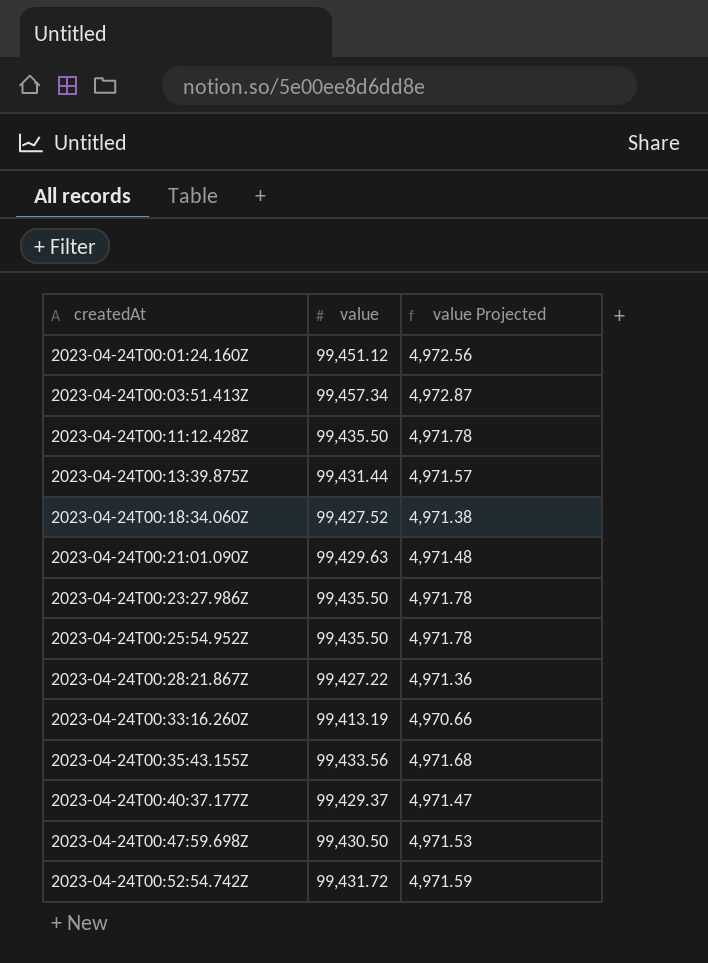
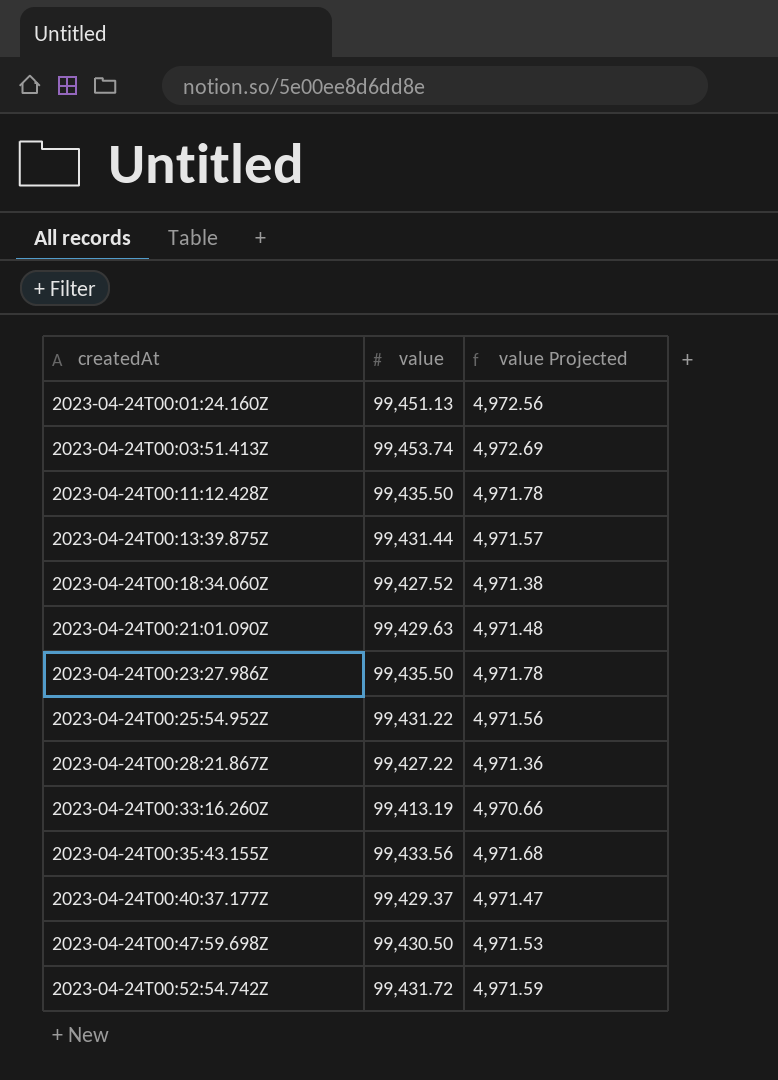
2023-04-24T00:01:24.160Z | value: 99,451.12 -> 99,451.13
2023-04-24T00:03:51.413Z | value: 99,457.34 -> 99,453.74
2023-04-24T00:03:51.413Z | value Projected: 4,972.87 -> 4,972.69
2023-04-24T00:25:54.952Z | value: 99,435.50 -> 99,431.22
2023-04-24T00:25:54.952Z | value Projected: 4,971.78 -> 4,971.56

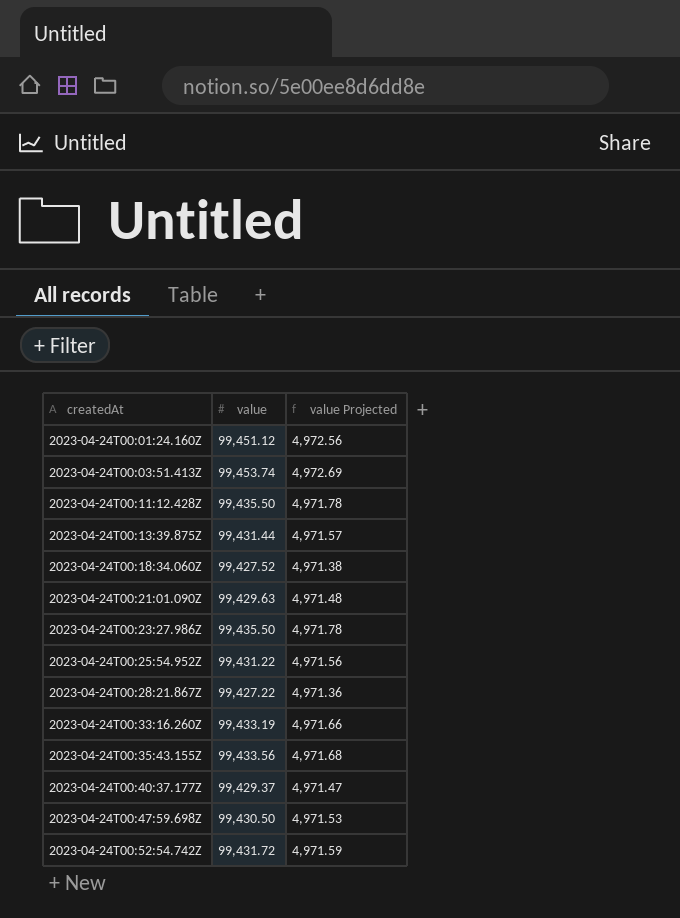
2023-04-24T00:01:24.160Z | value: 99,451.13 -> 99,451.12
2023-04-24T00:33:16.260Z | value: 99,413.19 -> 99,433.19
2023-04-24T00:33:16.260Z | value Projected: 4,970.66 -> 4,971.66

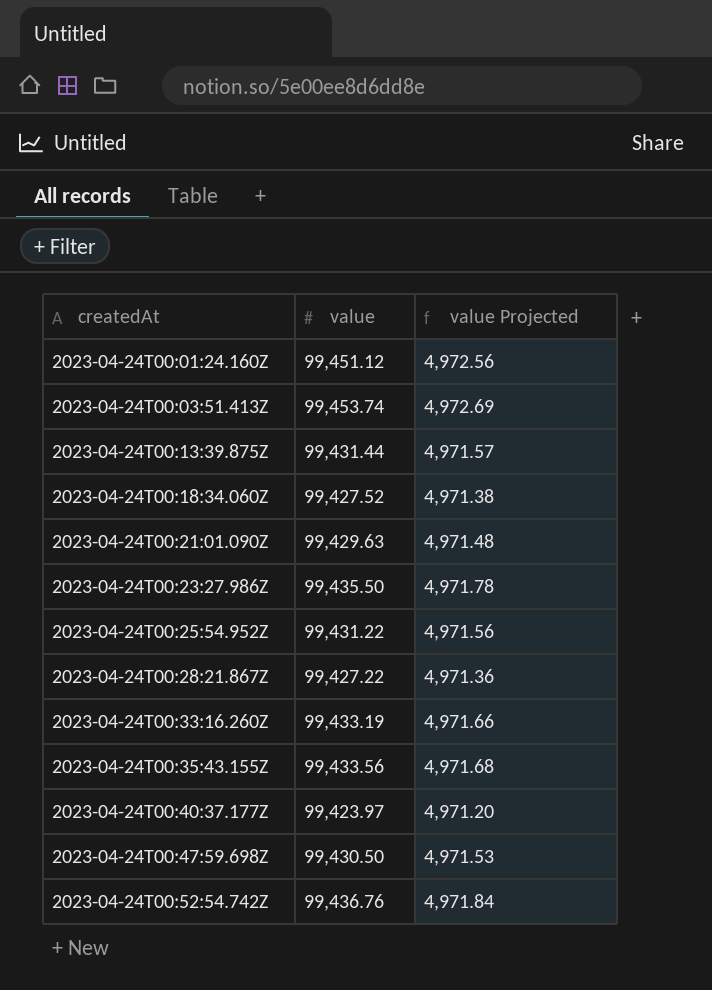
row 2023-04-24T00:11:12.428Z: 99,435.50 | 4,971.78 -> none
2023-04-24T00:40:37.177Z | value: 99,429.37 -> 99,423.97
2023-04-24T00:40:37.177Z | value Projected: 4,971.47 -> 4,971.20
2023-04-24T00:52:54.742Z | value: 99,431.72 -> 99,436.76
2023-04-24T00:52:54.742Z | value Projected: 4,971.59 -> 4,971.84

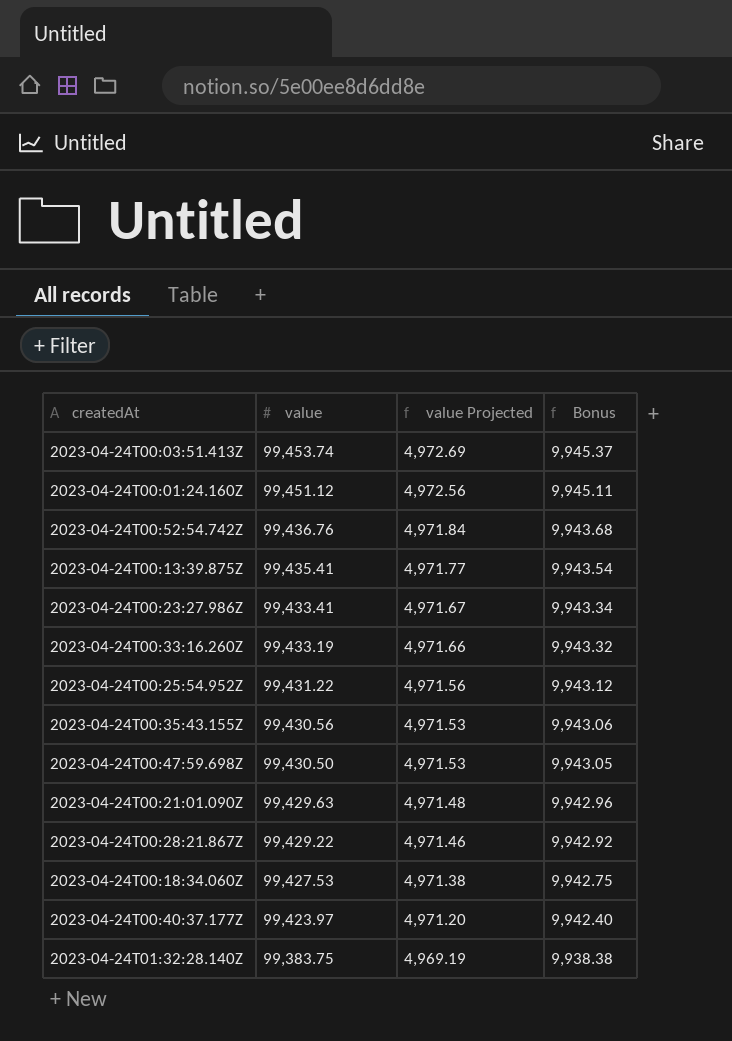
row order: createdAt ascending -> value descending
column Bonus | formula: none -> [value] * 0.1
2023-04-24T00:13:39.875Z | value: 99,431.44 -> 99,435.41
2023-04-24T00:13:39.875Z | value Projected: 4,971.57 -> 4,971.77
2023-04-24T00:23:27.986Z | value: 99,435.50 -> 99,433.41
2023-04-24T00:23:27.986Z | value Projected: 4,971.78 -> 4,971.67
2023-04-24T00:35:43.155Z | value: 99,433.56 -> 99,430.56
2023-04-24T00:35:43.155Z | value Projected: 4,971.68 -> 4,971.53
2023-04-24T00:28:21.867Z | value: 99,427.22 -> 99,429.22
2023-04-24T00:28:21.867Z | value Projected: 4,971.36 -> 4,971.46
2023-04-24T00:18:34.060Z | value: 99,427.52 -> 99,427.53
row 2023-04-24T01:32:28.140Z: none -> 99,383.75 | 4,969.19 | 9,938.38

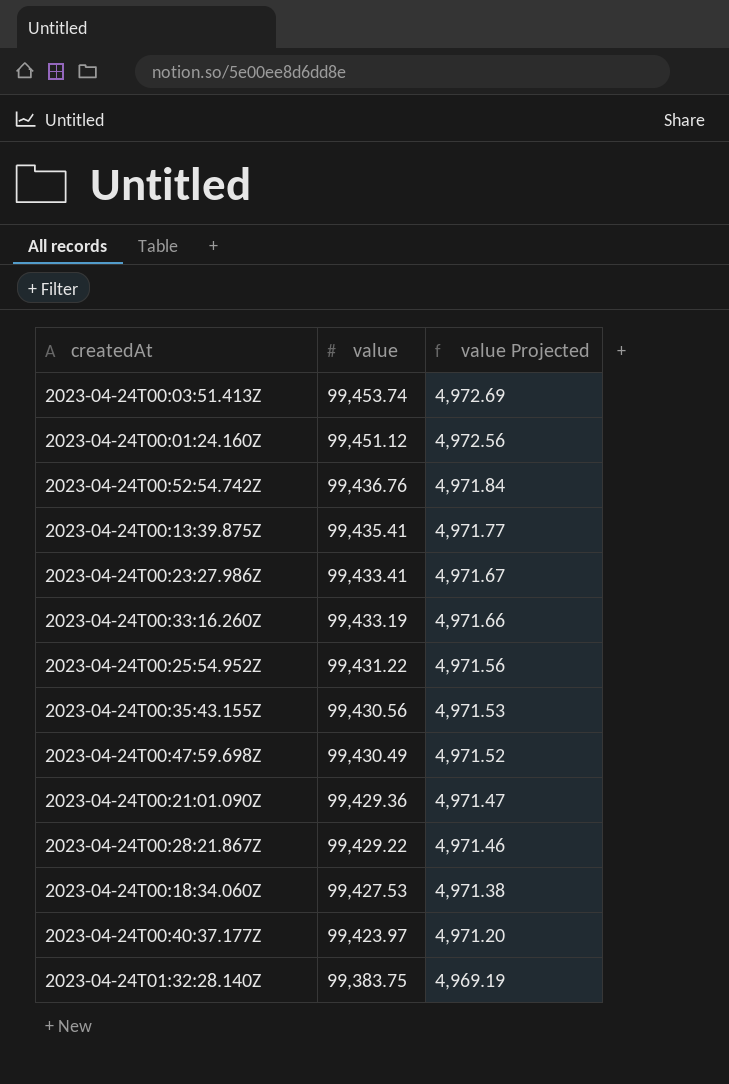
column Bonus | formula: [value] * 0.1 -> none
2023-04-24T00:47:59.698Z | value: 99,430.50 -> 99,430.49
2023-04-24T00:47:59.698Z | value Projected: 4,971.53 -> 4,971.52
2023-04-24T00:21:01.090Z | value: 99,429.63 -> 99,429.36
2023-04-24T00:21:01.090Z | value Projected: 4,971.48 -> 4,971.47

